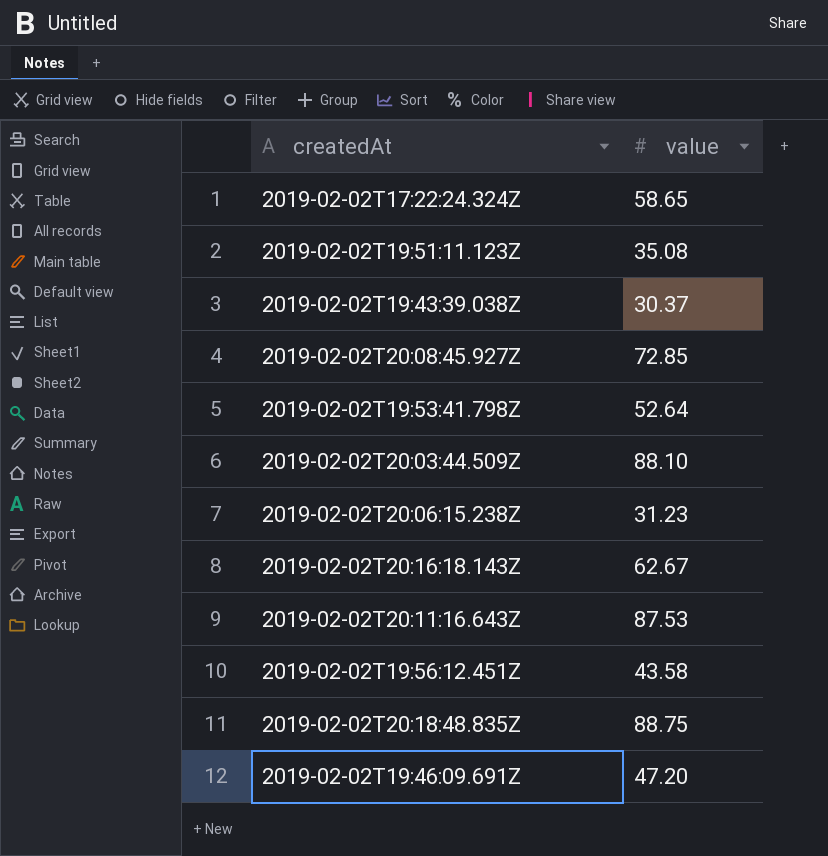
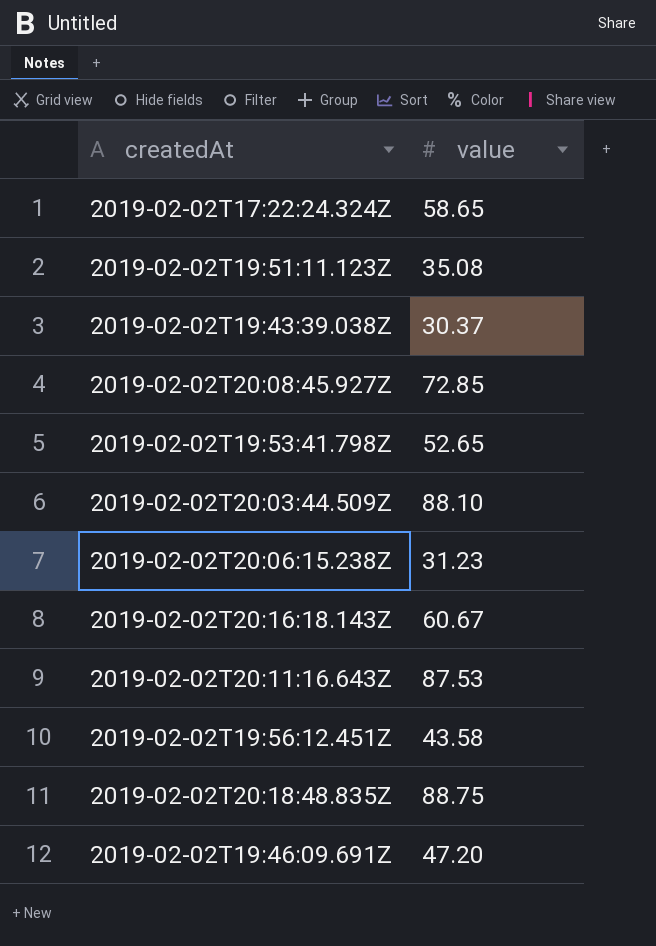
2019-02-02T19:53:41.798Z | value: 52.64 -> 52.65
2019-02-02T20:16:18.143Z | value: 62.67 -> 60.67

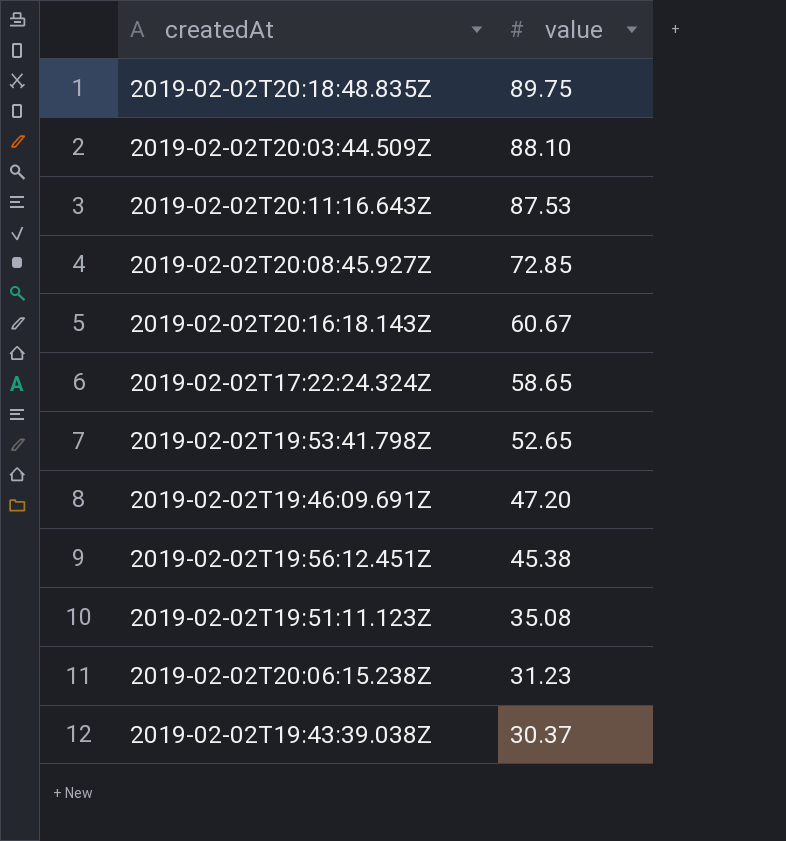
row order: none -> value descending
2019-02-02T20:18:48.835Z | value: 88.75 -> 89.75
2019-02-02T19:56:12.451Z | value: 43.58 -> 45.38

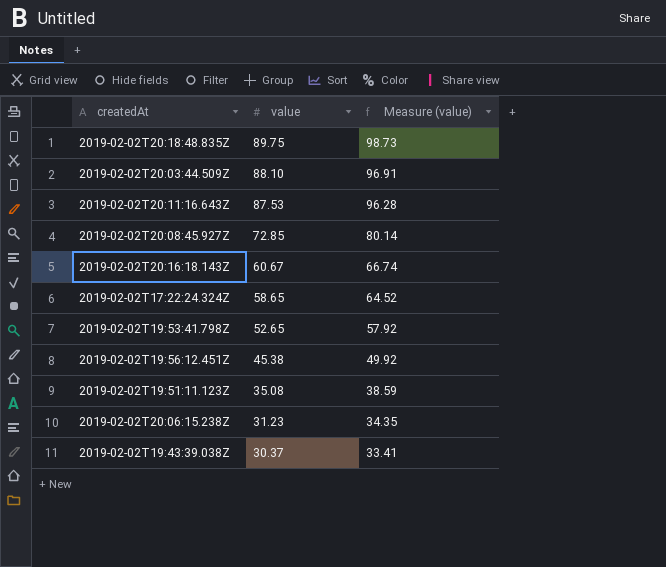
column Measure (value) | formula: none -> [value] * 1.1
row 2019-02-02T19:46:09.691Z: 47.20 -> none

